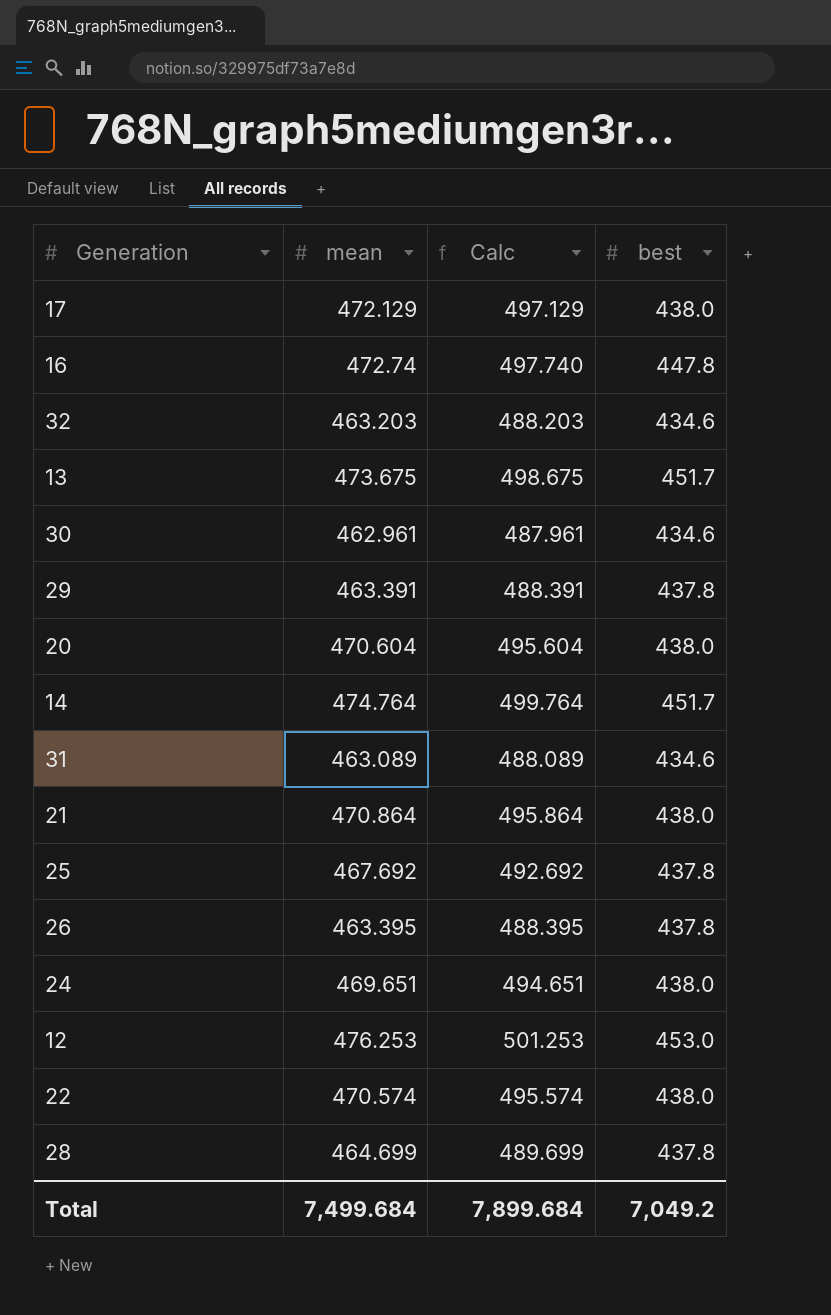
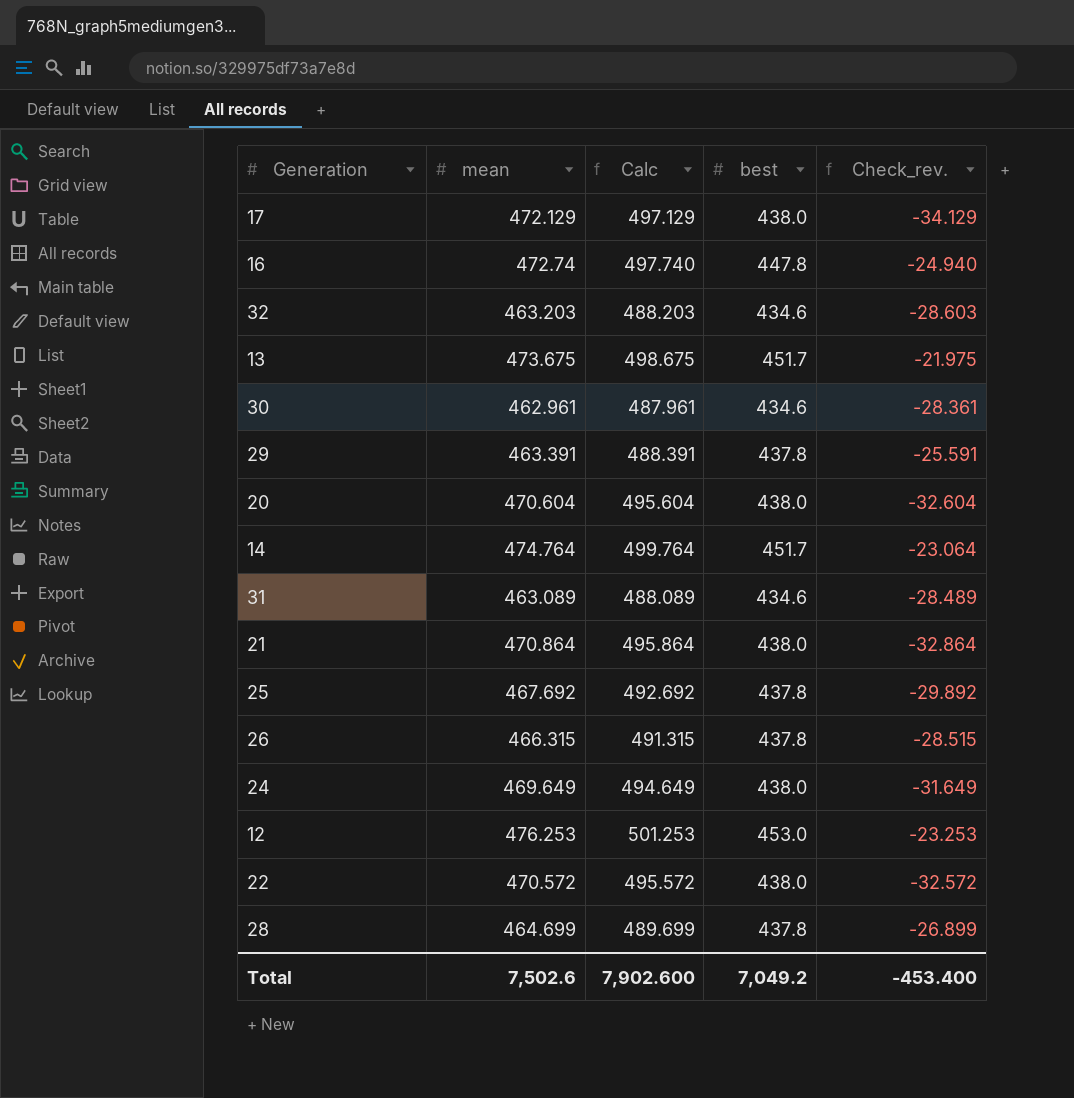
column Check_rev. | formula: none -> [best] - [mean]
26 | mean: 463.395 -> 466.315
26 | Calc: 488.395 -> 491.315
24 | mean: 469.651 -> 469.649
24 | Calc: 494.651 -> 494.649
22 | mean: 470.574 -> 470.572
22 | Calc: 495.574 -> 495.572
Total | mean: 7,499.684 -> 7,502.6
Total | Calc: 7,899.684 -> 7,902.600

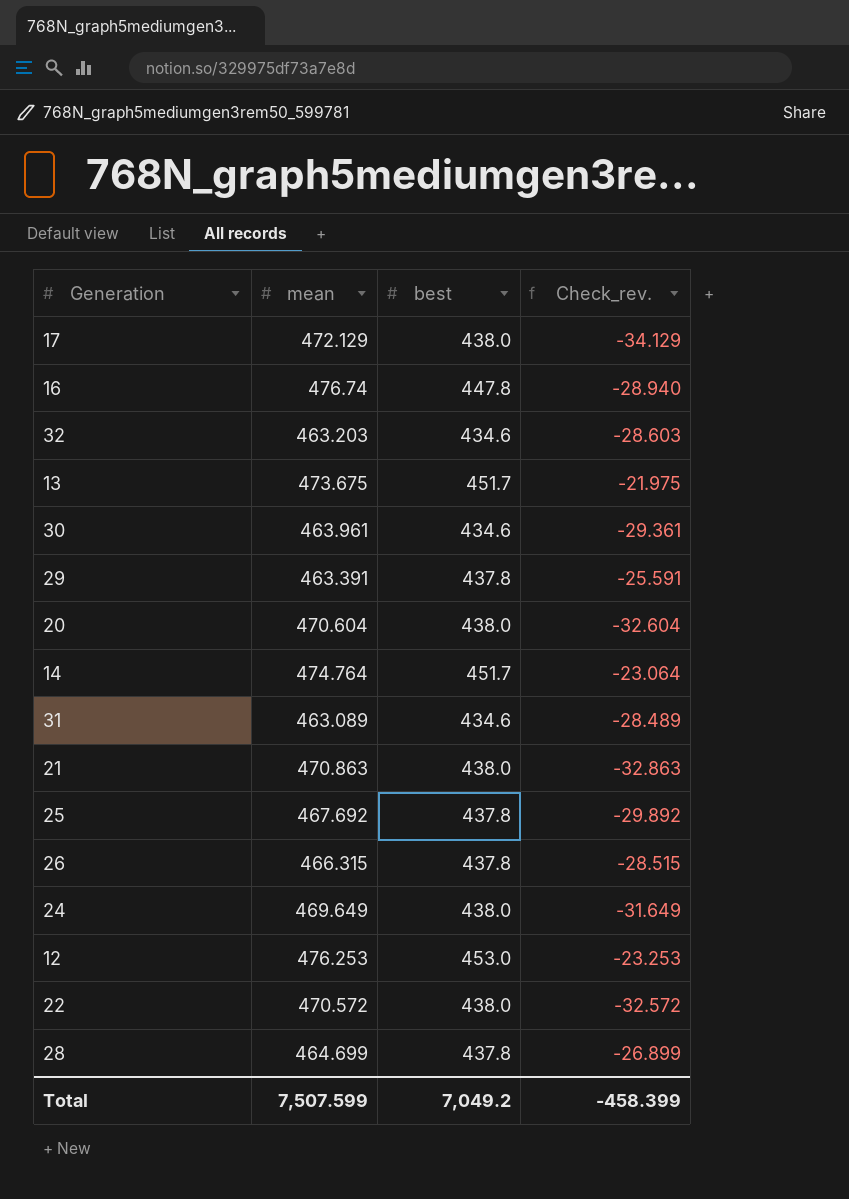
column Calc | formula: [mean] + 25 -> none
16 | mean: 472.74 -> 476.74
16 | Check_rev.: -24.940 -> -28.940
30 | mean: 462.961 -> 463.961
30 | Check_rev.: -28.361 -> -29.361
21 | mean: 470.864 -> 470.863
21 | Check_rev.: -32.864 -> -32.863
Total | mean: 7,502.6 -> 7,507.599
Total | Check_rev.: -453.400 -> -458.399

